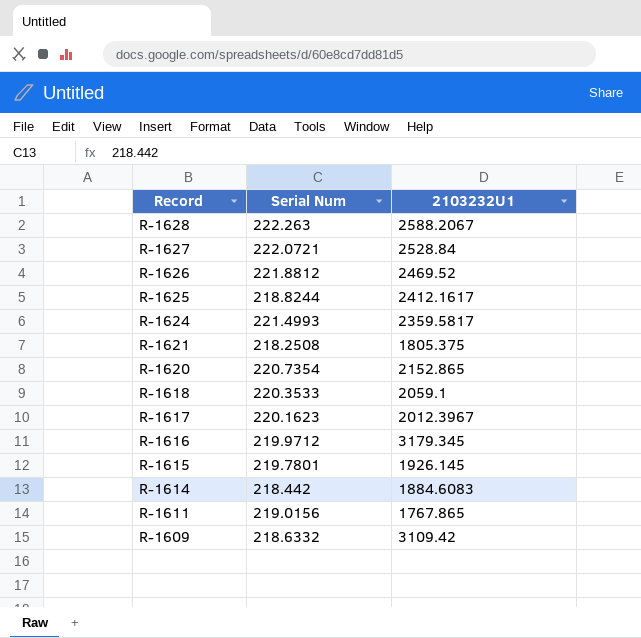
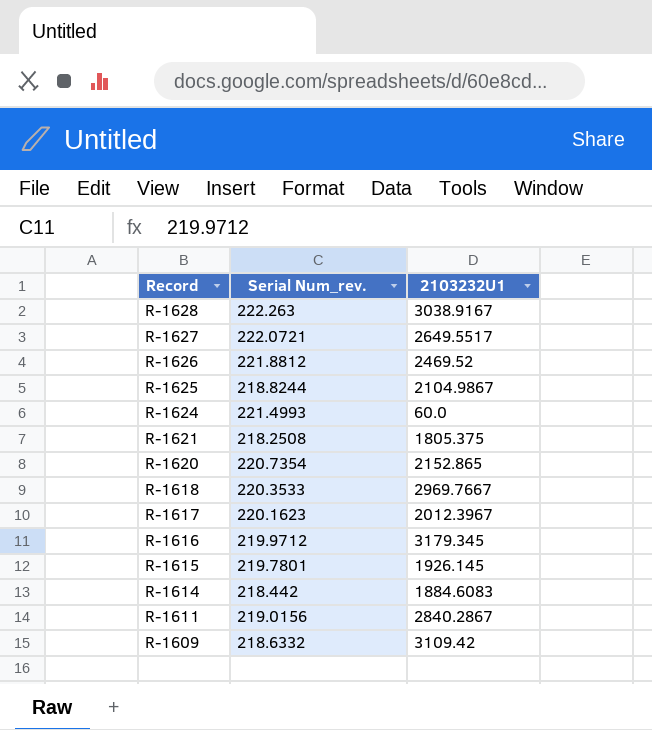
column name: Serial Num -> Serial Num_rev.
R-1628 | 2103232U1: 2588.2067 -> 3038.9167
R-1627 | 2103232U1: 2528.84 -> 2649.5517
R-1625 | 2103232U1: 2412.1617 -> 2104.9867
R-1624 | 2103232U1: 2359.5817 -> 60.0
R-1618 | 2103232U1: 2059.1 -> 2969.7667
R-1611 | 2103232U1: 1767.865 -> 2840.2867

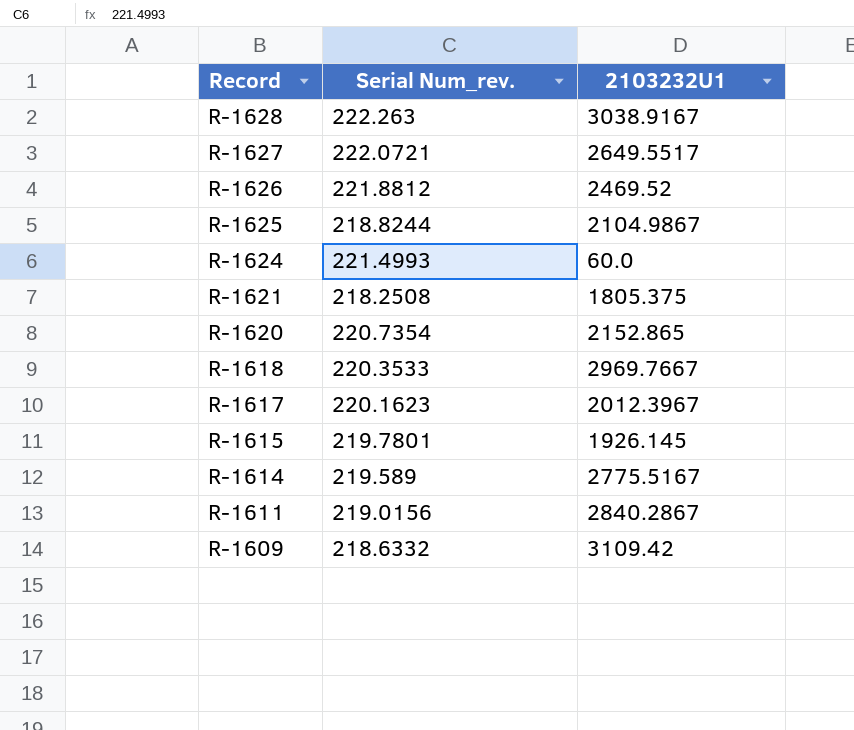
row R-1616: 219.9712 | 3179.345 -> none
R-1614 | Serial Num_rev.: 218.442 -> 219.589
R-1614 | 2103232U1: 1884.6083 -> 2775.5167

